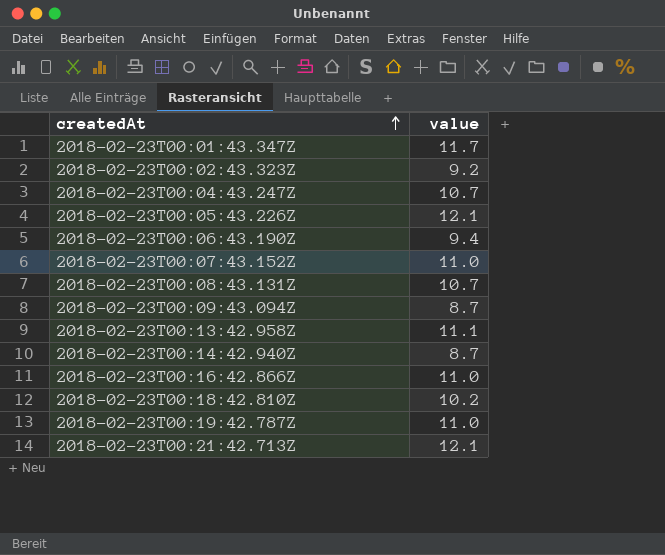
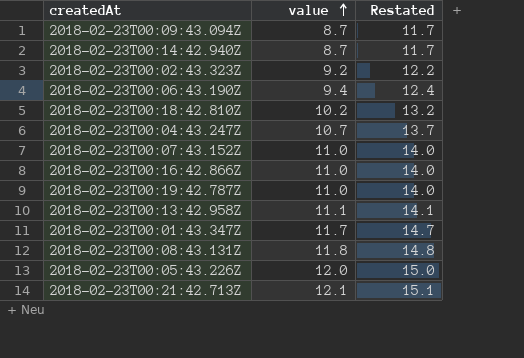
row order: createdAt ascending -> value ascending
column Restated | formula: none -> [value] + 3
2018-02-23T00:08:43.131Z | value: 10.7 -> 11.8
2018-02-23T00:05:43.226Z | value: 12.1 -> 12.0

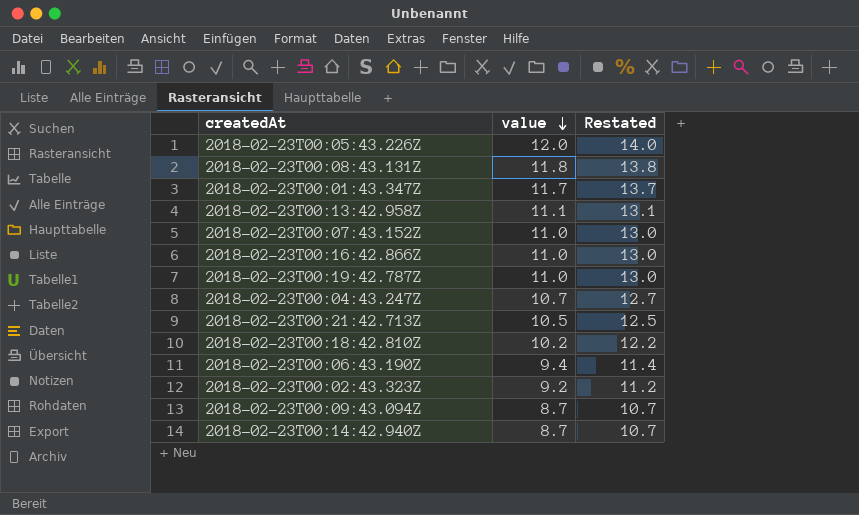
row order: value ascending -> value descending
column Restated | formula: [value] + 3 -> [value] + 2
2018-02-23T00:21:42.713Z | value: 12.1 -> 10.5

